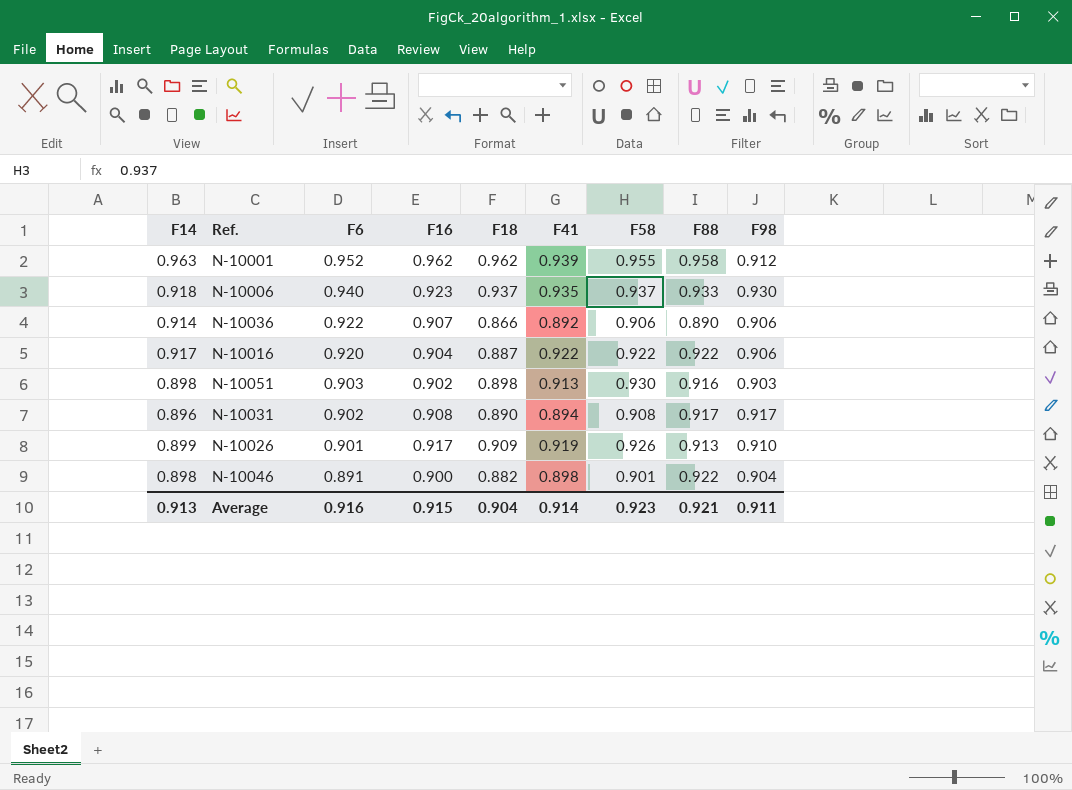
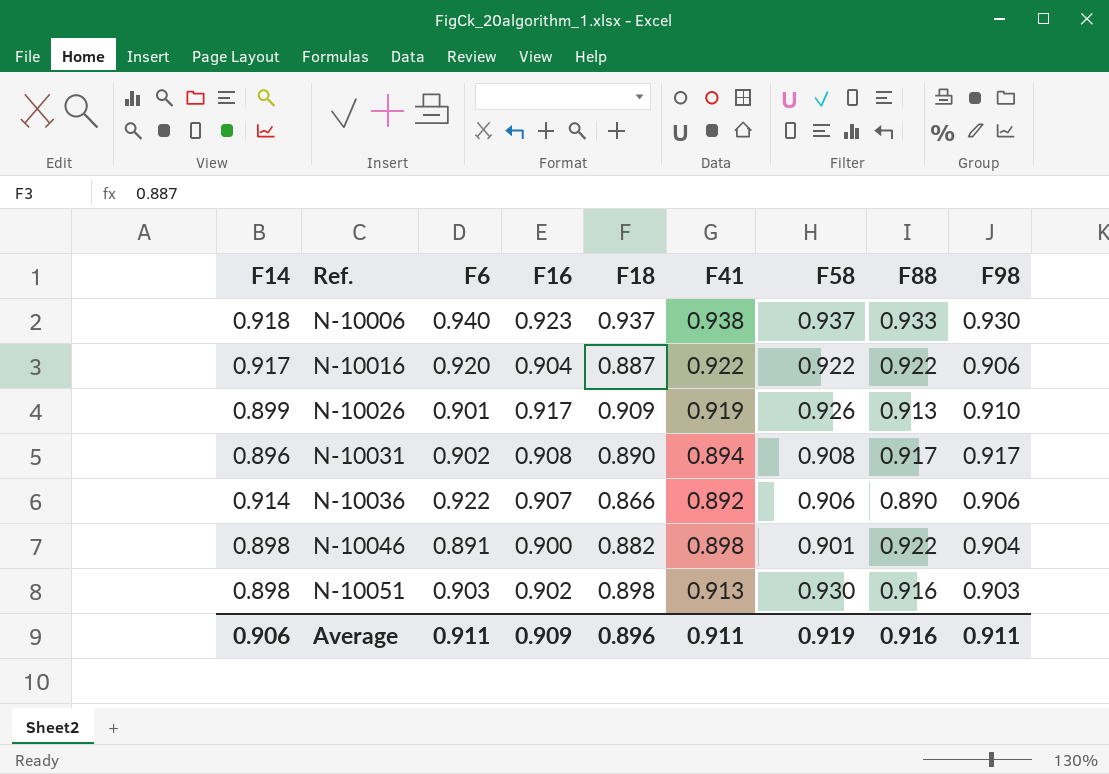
row order: F6 descending -> Ref. ascending
row N-10001: 0.963 | 0.952 | 0.962 | 0.962 | 0.939 | 0.955 | 0.958 | 0.912 -> none
N-10006 | F41: 0.935 -> 0.938
Average | F14: 0.913 -> 0.906
Average | F6: 0.916 -> 0.911
Average | F16: 0.915 -> 0.909
Average | F18: 0.904 -> 0.896
Average | F41: 0.914 -> 0.911
Average | F58: 0.923 -> 0.919
Average | F88: 0.921 -> 0.916

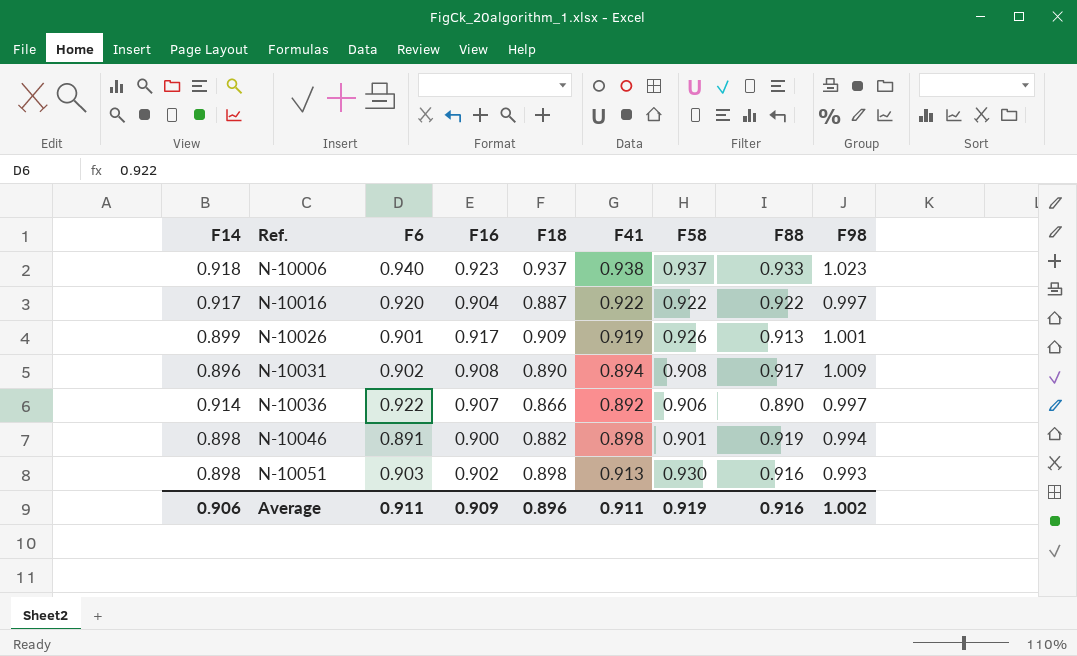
N-10006 | F98: 0.930 -> 1.023
N-10016 | F98: 0.906 -> 0.997
N-10026 | F98: 0.910 -> 1.001
N-10031 | F98: 0.917 -> 1.009
N-10036 | F98: 0.906 -> 0.997
N-10046 | F88: 0.922 -> 0.919
N-10046 | F98: 0.904 -> 0.994
N-10051 | F98: 0.903 -> 0.993
Average | F98: 0.911 -> 1.002

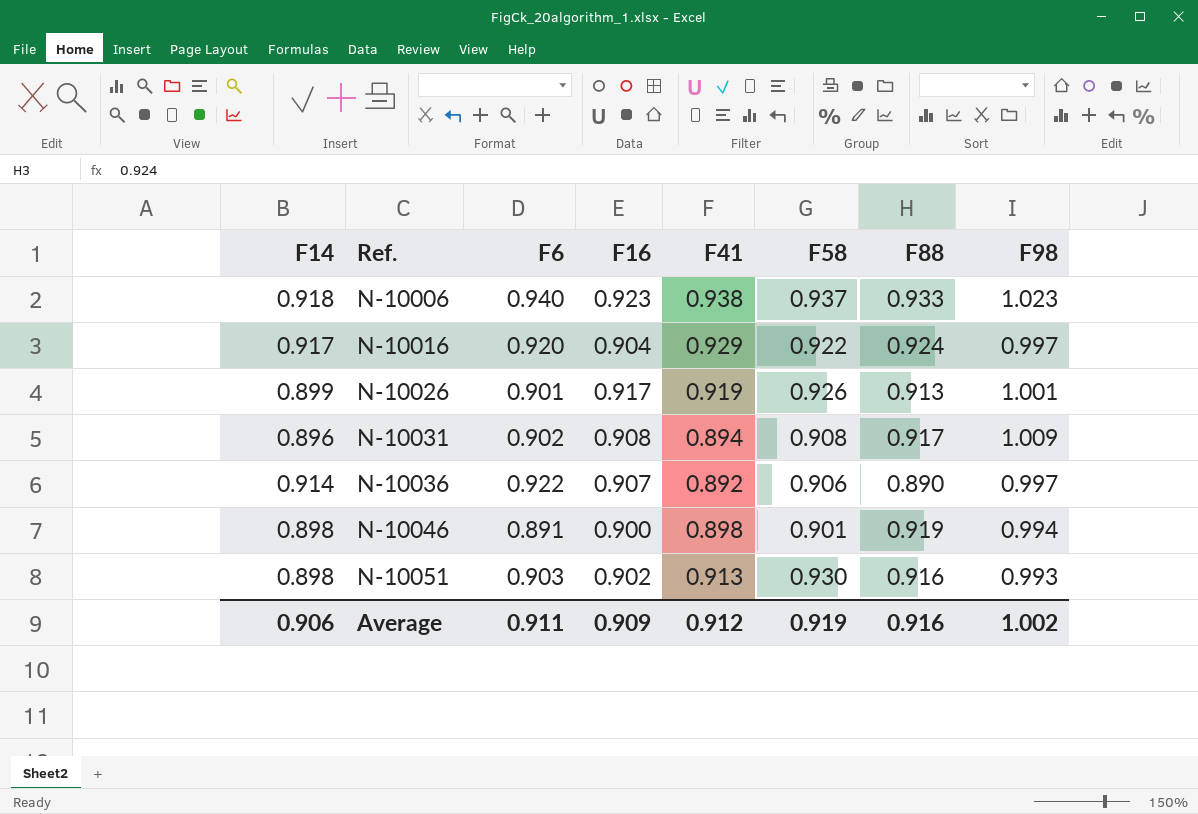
column F18 | position: 5 -> none
N-10016 | F41: 0.922 -> 0.929
N-10016 | F88: 0.922 -> 0.924
Average | F41: 0.911 -> 0.912

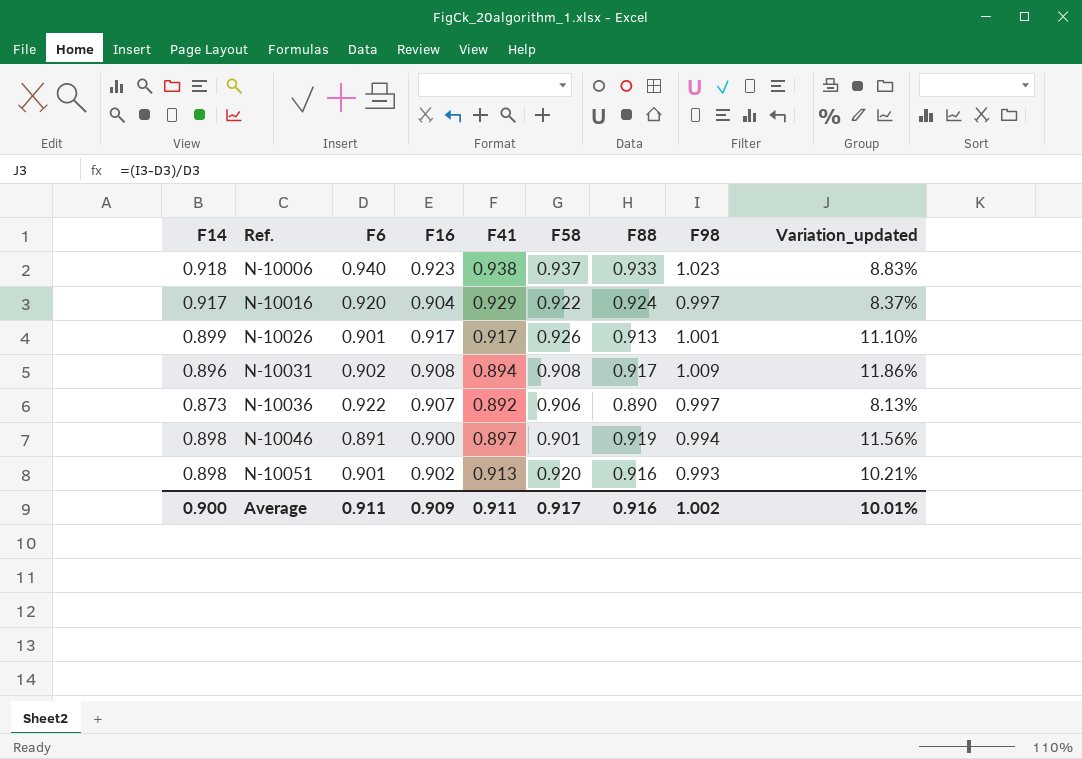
column Variation_updated | formula: none -> ([F98] - [F6]) / [F6]
N-10026 | F41: 0.919 -> 0.917
N-10036 | F14: 0.914 -> 0.873
N-10046 | F41: 0.898 -> 0.897
N-10051 | F6: 0.903 -> 0.901
N-10051 | F58: 0.930 -> 0.920
Average | F14: 0.906 -> 0.900
Average | F41: 0.912 -> 0.911
Average | F58: 0.919 -> 0.917

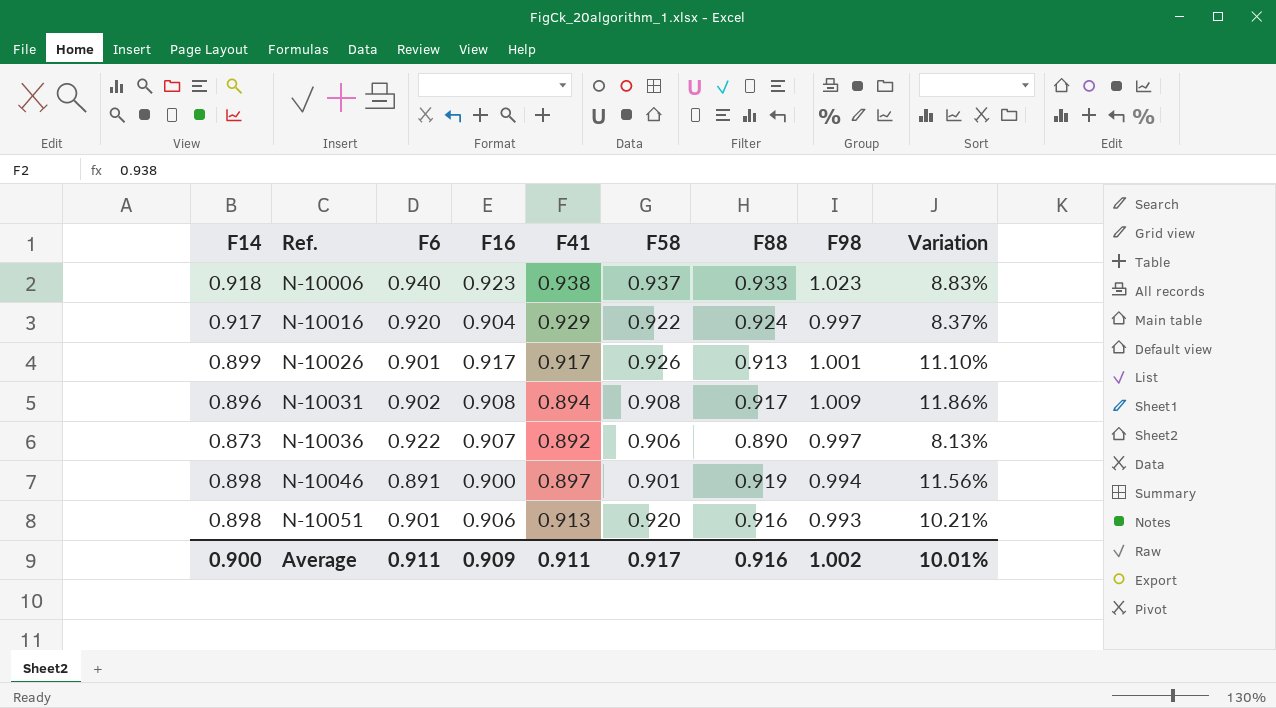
column name: Variation_updated -> Variation
N-10051 | F16: 0.902 -> 0.906

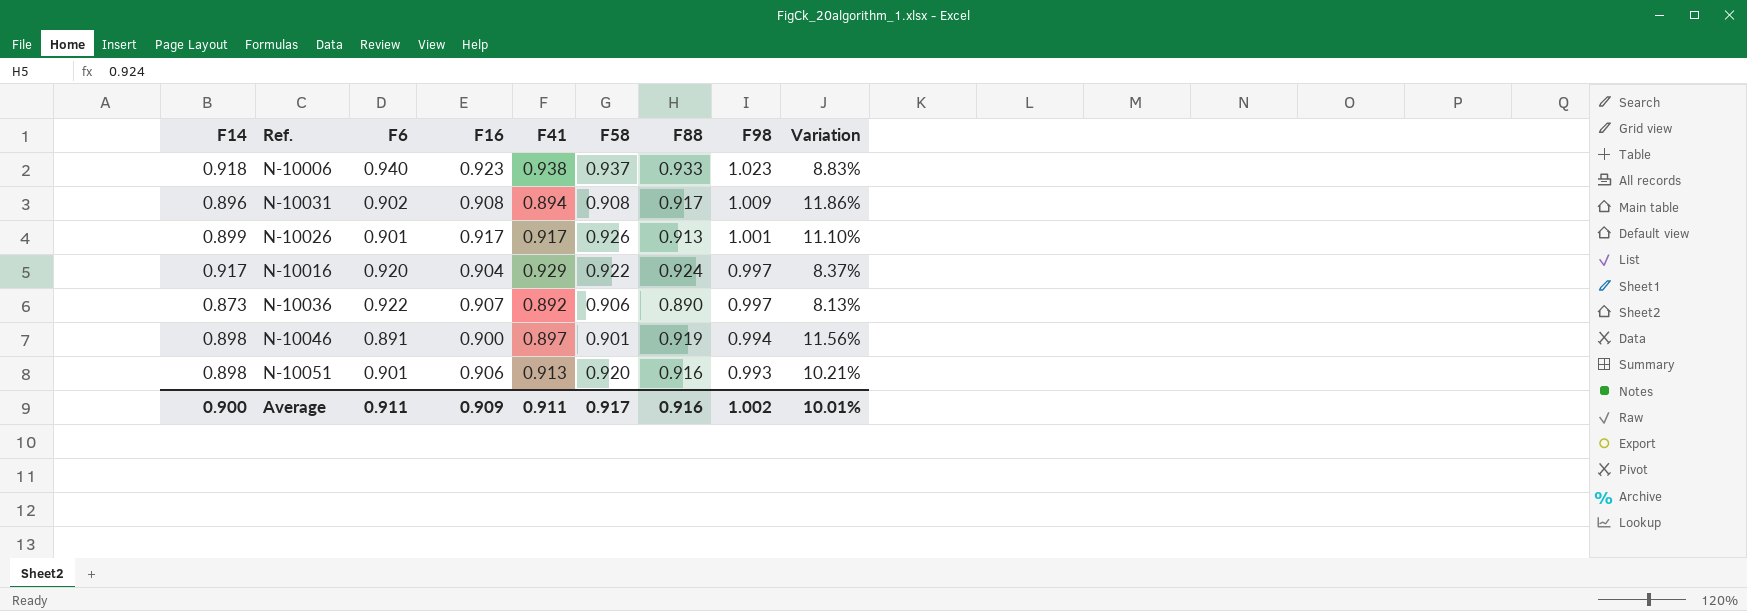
row order: Ref. ascending -> F98 descending

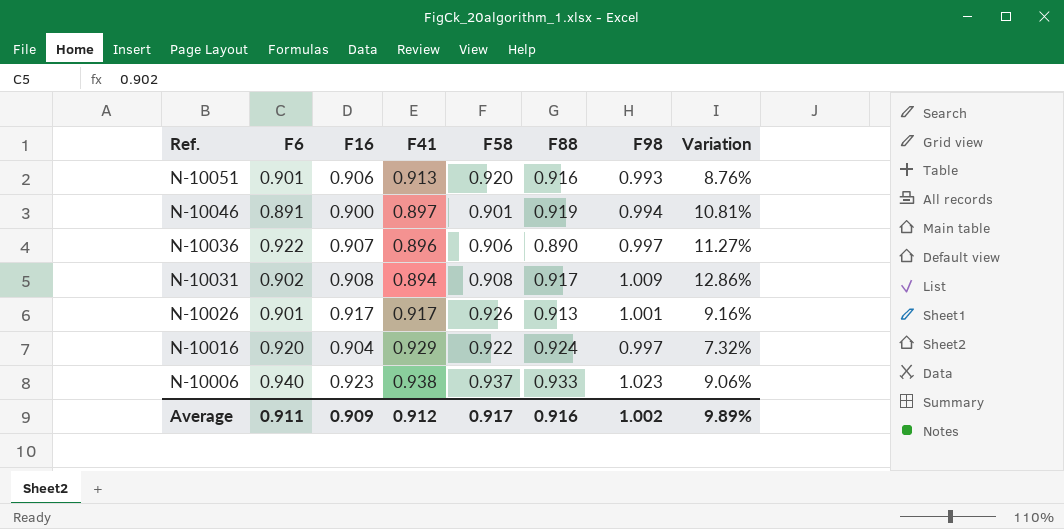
row order: F98 descending -> Ref. descending
column F14 | position: 1 -> none
column Variation | formula: ([F98] - [F6]) / [F6] -> ([F98] - [F41]) / [F41]
N-10036 | F41: 0.892 -> 0.896
Average | F41: 0.911 -> 0.912
Average | Variation: 10.01% -> 9.89%

